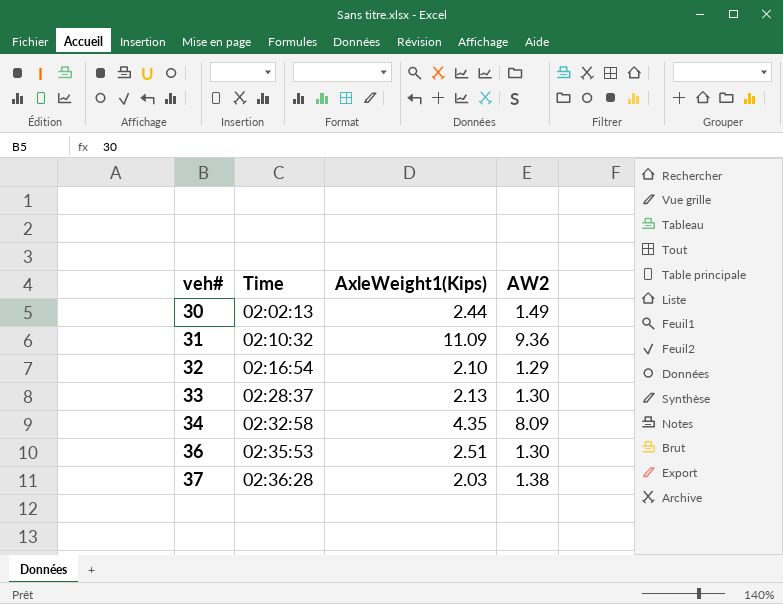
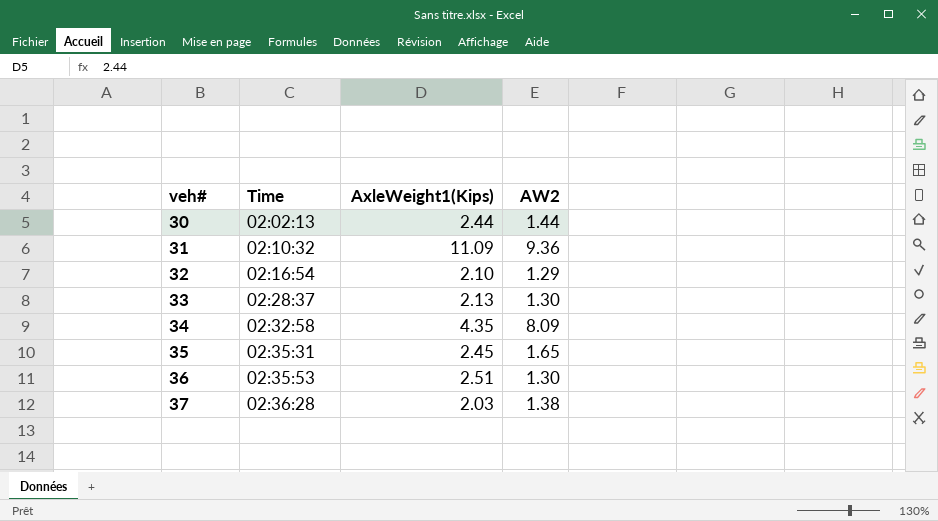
30 | AW2: 1.49 -> 1.44
row 35: none -> 02:35:31 | 2.45 | 1.65

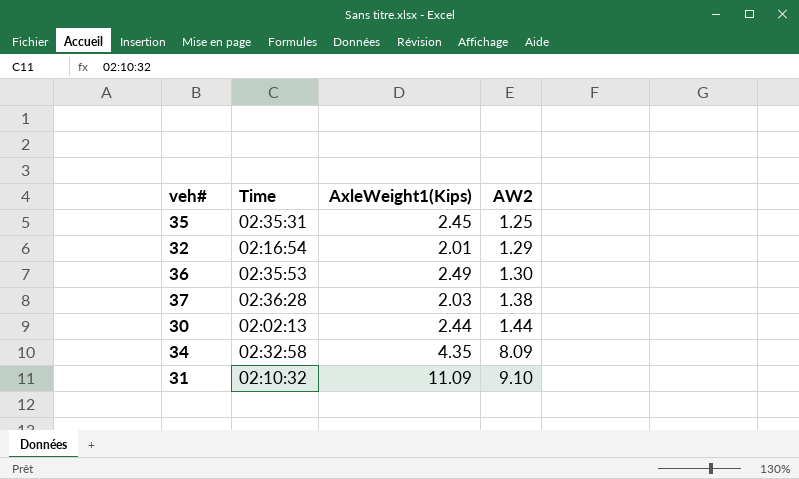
row order: veh# ascending -> AW2 ascending
row 33: 02:28:37 | 2.13 | 1.30 -> none
35 | AW2: 1.65 -> 1.25
32 | AxleWeight1(Kips): 2.10 -> 2.01
36 | AxleWeight1(Kips): 2.51 -> 2.49
31 | AW2: 9.36 -> 9.10

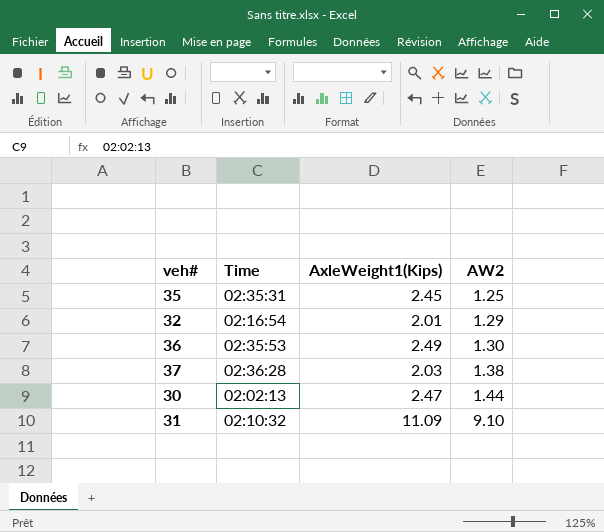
row 34: 02:32:58 | 4.35 | 8.09 -> none
30 | AxleWeight1(Kips): 2.44 -> 2.47

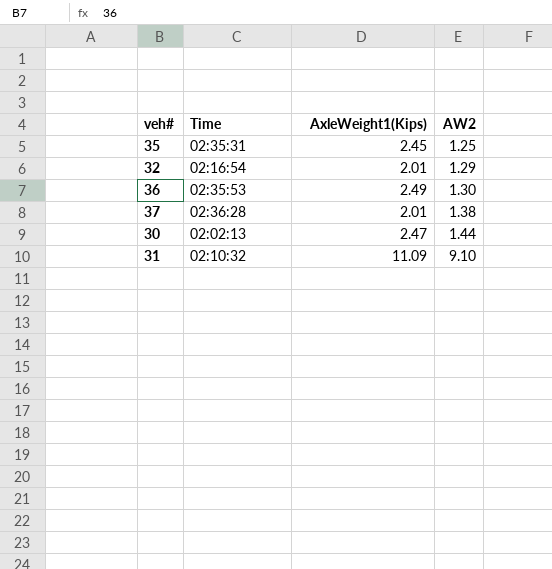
37 | AxleWeight1(Kips): 2.03 -> 2.01

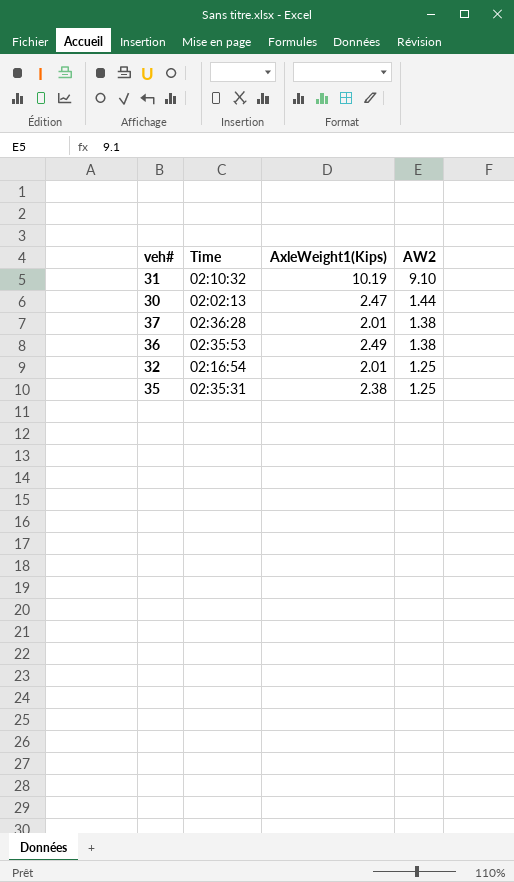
row order: AW2 ascending -> AW2 descending
31 | AxleWeight1(Kips): 11.09 -> 10.19
36 | AW2: 1.30 -> 1.38
32 | AW2: 1.29 -> 1.25
35 | AxleWeight1(Kips): 2.45 -> 2.38

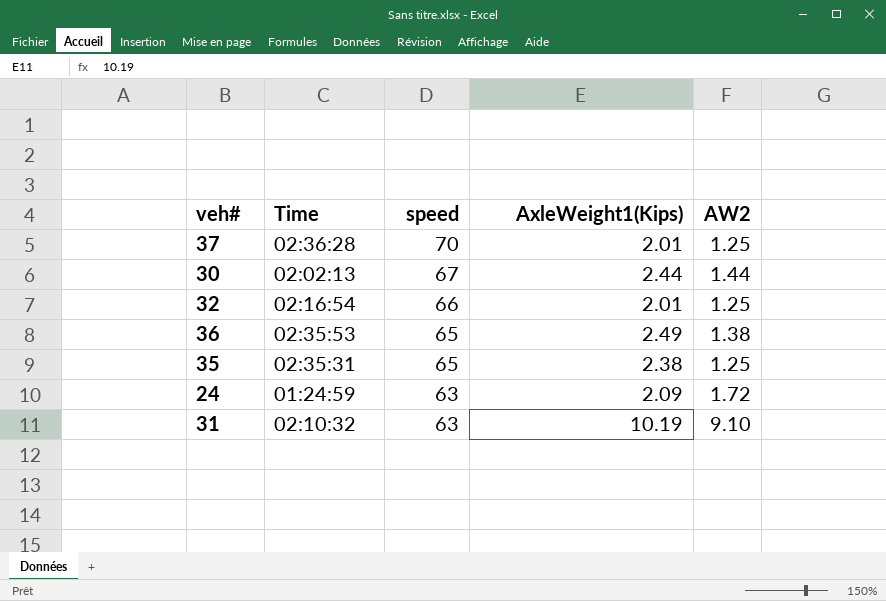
row order: AW2 descending -> speed descending
column speed | position: none -> 3
37 | AW2: 1.38 -> 1.25
30 | AxleWeight1(Kips): 2.47 -> 2.44
row 24: none -> 01:24:59 | 63 | 2.09 | 1.72

